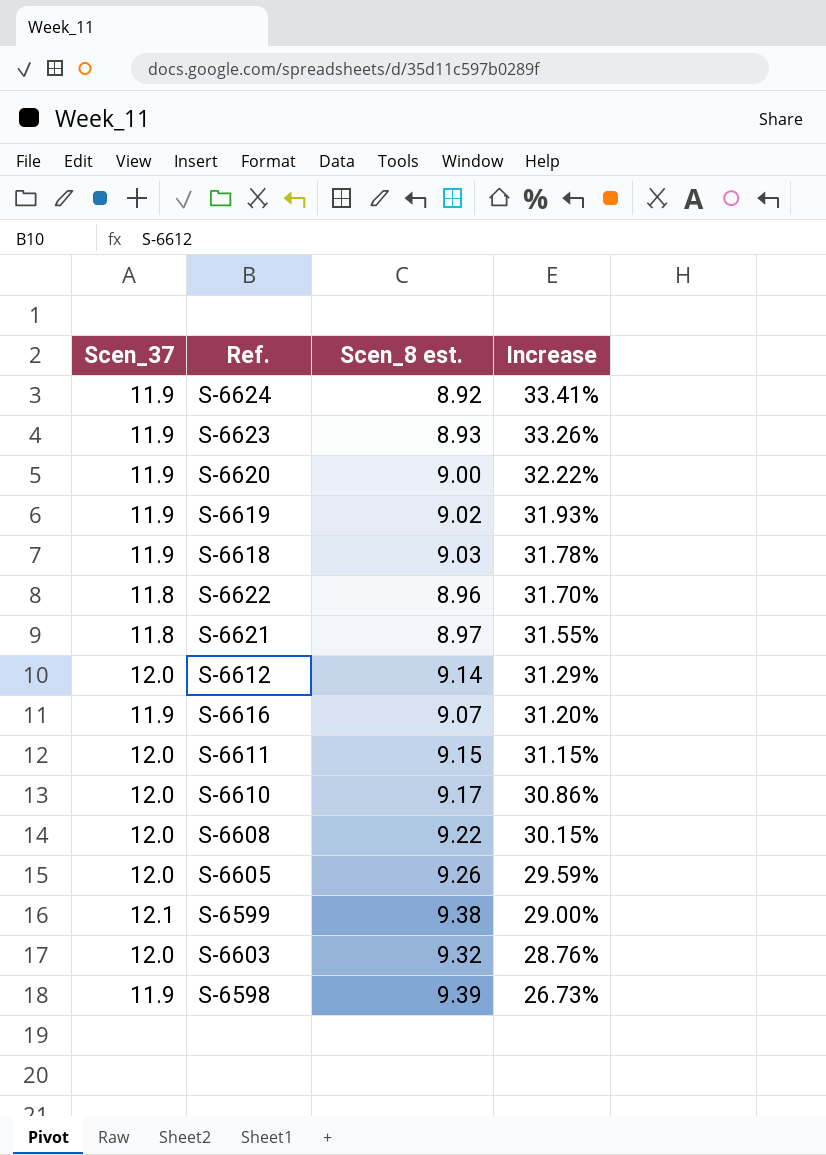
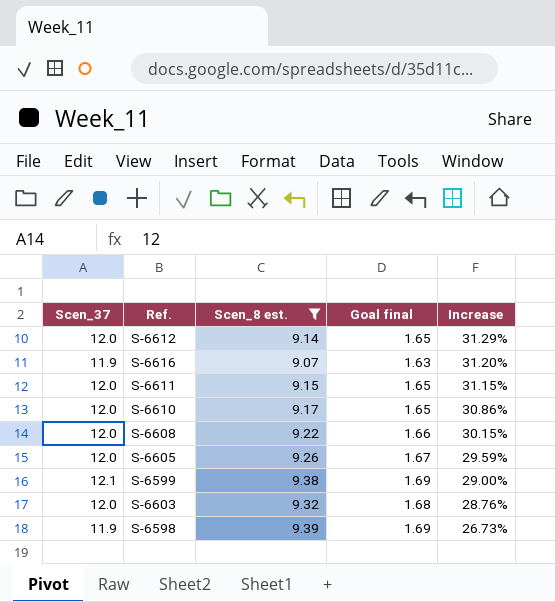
filter: none -> Scen_8 est. >= 9.07
column Goal final | formula: none -> [Scen_8 est.] * 0.18

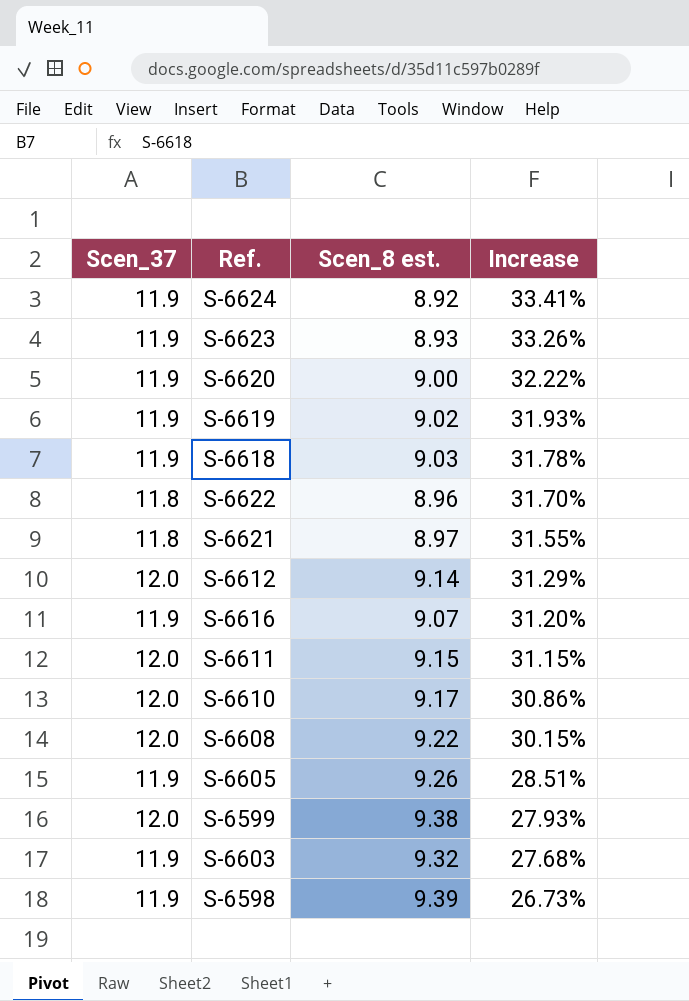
filter: Scen_8 est. >= 9.07 -> none
column Goal final | formula: [Scen_8 est.] * 0.18 -> none
S-6605 | Scen_37: 12.0 -> 11.9
S-6605 | Increase: 29.59% -> 28.51%
S-6599 | Scen_37: 12.1 -> 12.0
S-6599 | Increase: 29.00% -> 27.93%
S-6603 | Scen_37: 12.0 -> 11.9
S-6603 | Increase: 28.76% -> 27.68%

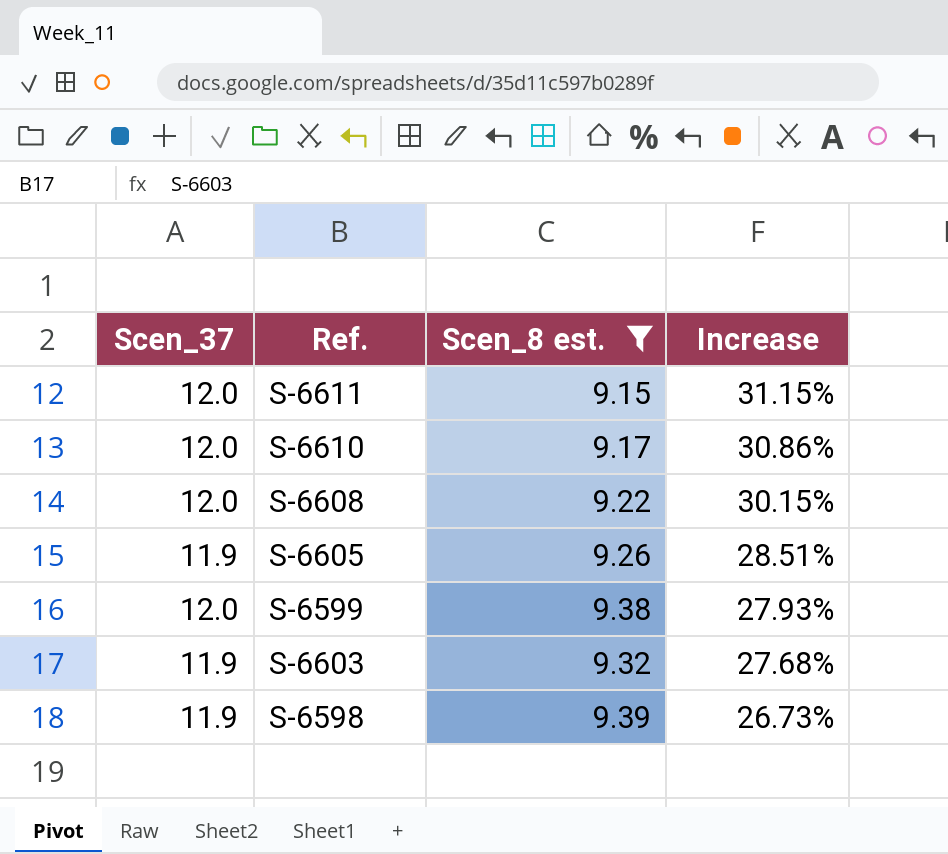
filter: none -> Scen_8 est. >= 9.15

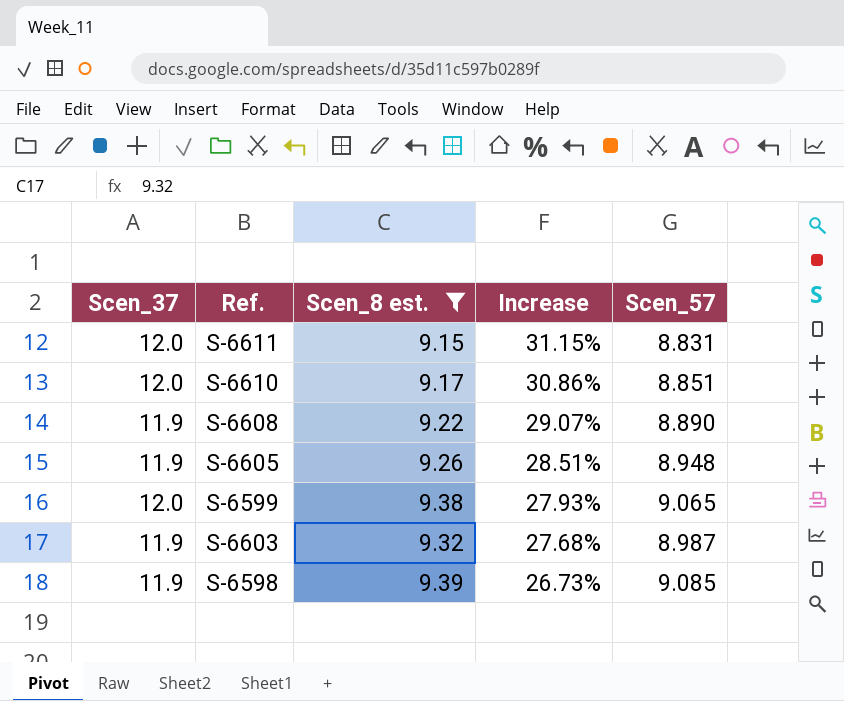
column Scen_57 | position: none -> 5
S-6608 | Scen_37: 12.0 -> 11.9
S-6608 | Increase: 30.15% -> 29.07%

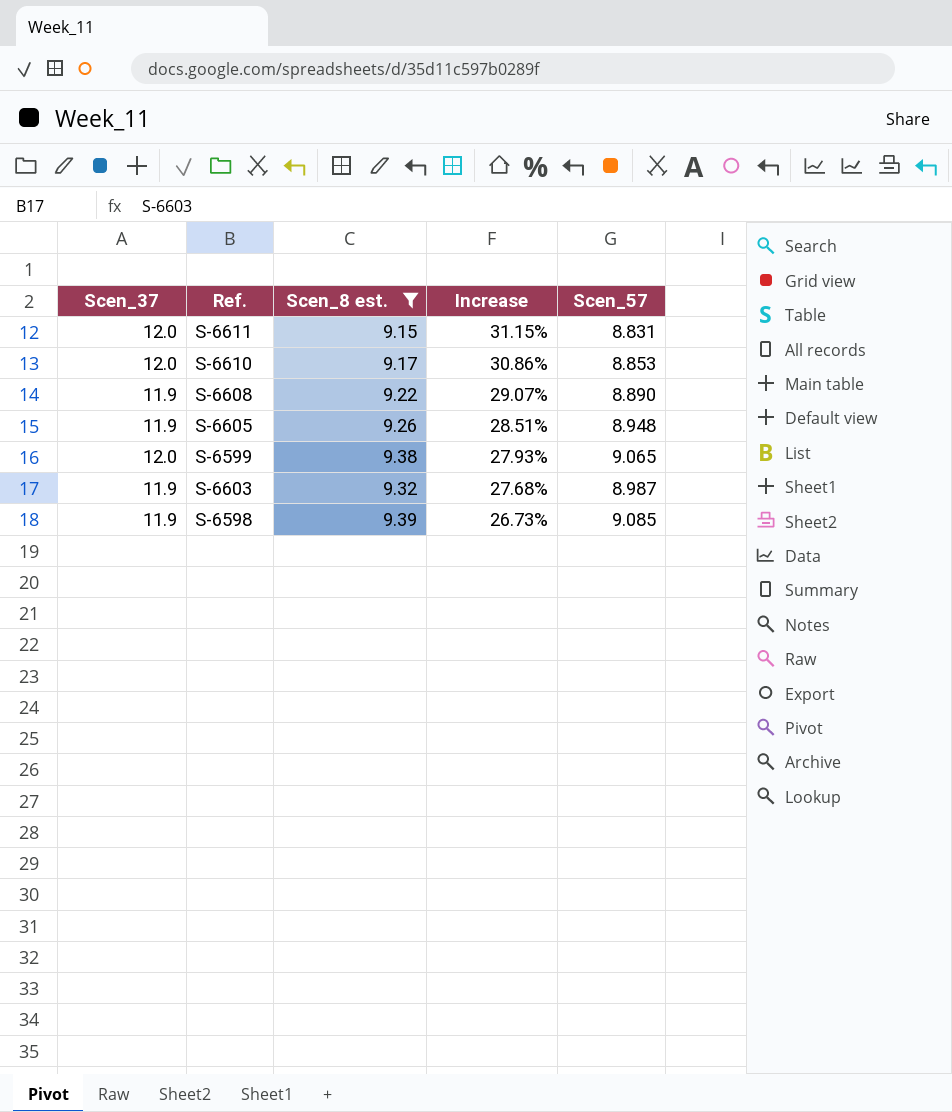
S-6610 | Scen_57: 8.851 -> 8.853

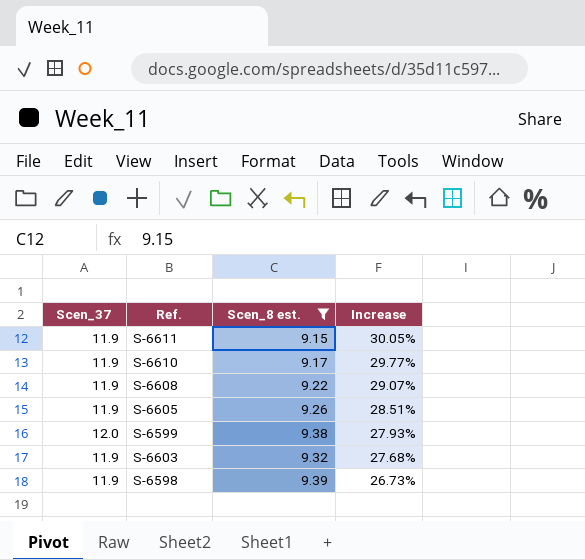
column Scen_57 | position: 5 -> none
S-6611 | Scen_37: 12.0 -> 11.9
S-6611 | Increase: 31.15% -> 30.05%
S-6610 | Scen_37: 12.0 -> 11.9
S-6610 | Increase: 30.86% -> 29.77%

